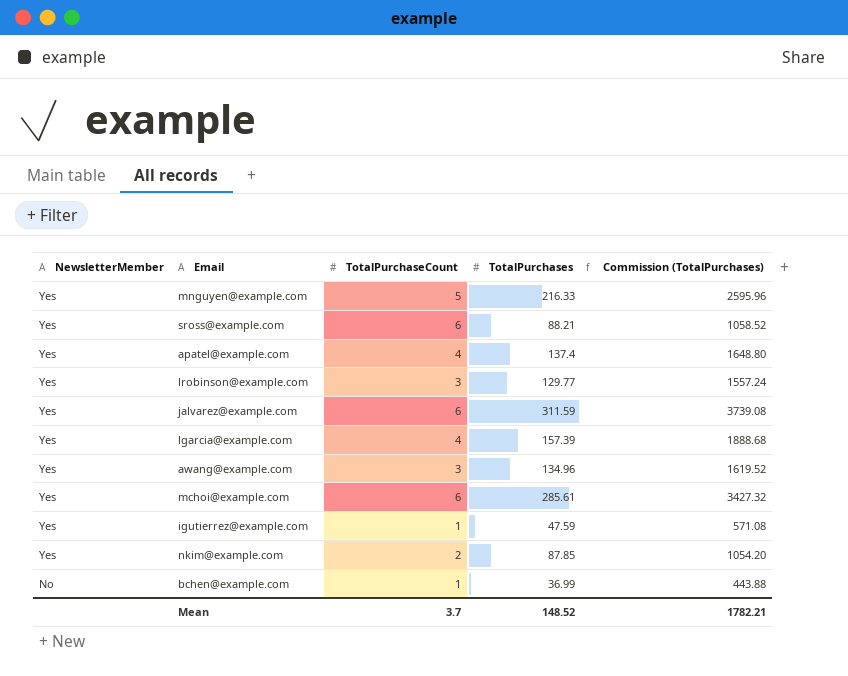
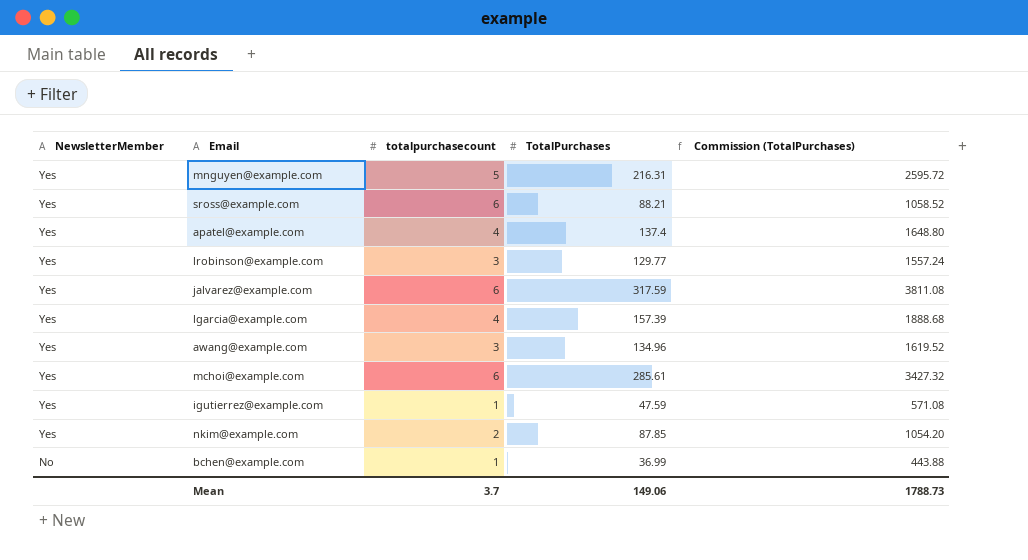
column name: TotalPurchaseCount -> totalpurchasecount
mnguyen@example.com | TotalPurchases: 216.33 -> 216.31
mnguyen@example.com | Commission (TotalPurchases): 2595.96 -> 2595.72
jalvarez@example.com | TotalPurchases: 311.59 -> 317.59
jalvarez@example.com | Commission (TotalPurchases): 3739.08 -> 3811.08
Mean | TotalPurchases: 148.52 -> 149.06
Mean | Commission (TotalPurchases): 1782.21 -> 1788.73

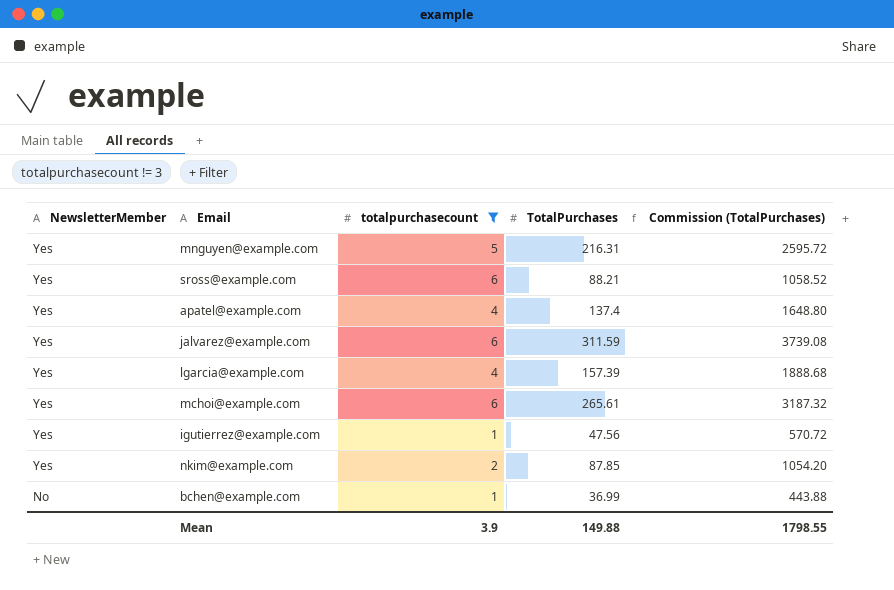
filter: none -> totalpurchasecount != 3
jalvarez@example.com | TotalPurchases: 317.59 -> 311.59
jalvarez@example.com | Commission (TotalPurchases): 3811.08 -> 3739.08
mchoi@example.com | TotalPurchases: 285.61 -> 265.61
mchoi@example.com | Commission (TotalPurchases): 3427.32 -> 3187.32
igutierrez@example.com | TotalPurchases: 47.59 -> 47.56
igutierrez@example.com | Commission (TotalPurchases): 571.08 -> 570.72
Mean | totalpurchasecount: 3.7 -> 3.9
Mean | TotalPurchases: 149.06 -> 149.88
Mean | Commission (TotalPurchases): 1788.73 -> 1798.55

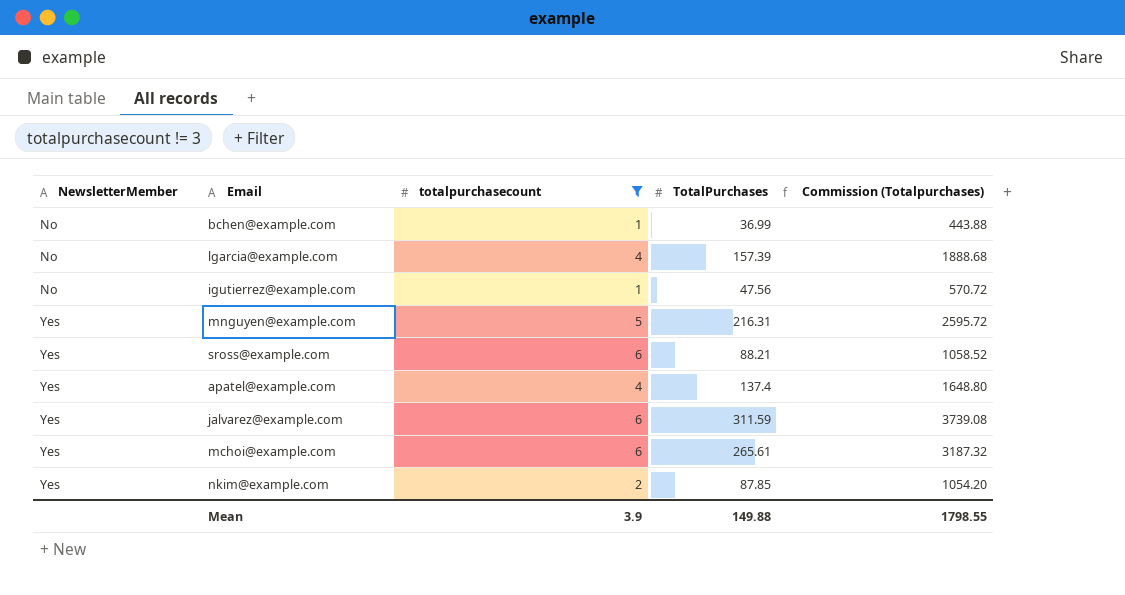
row order: NewsletterMember descending -> NewsletterMember ascending
column name: Commission (TotalPurchases) -> Commission (Totalpurchases)
lgarcia@example.com | NewsletterMember: Yes -> No
igutierrez@example.com | NewsletterMember: Yes -> No

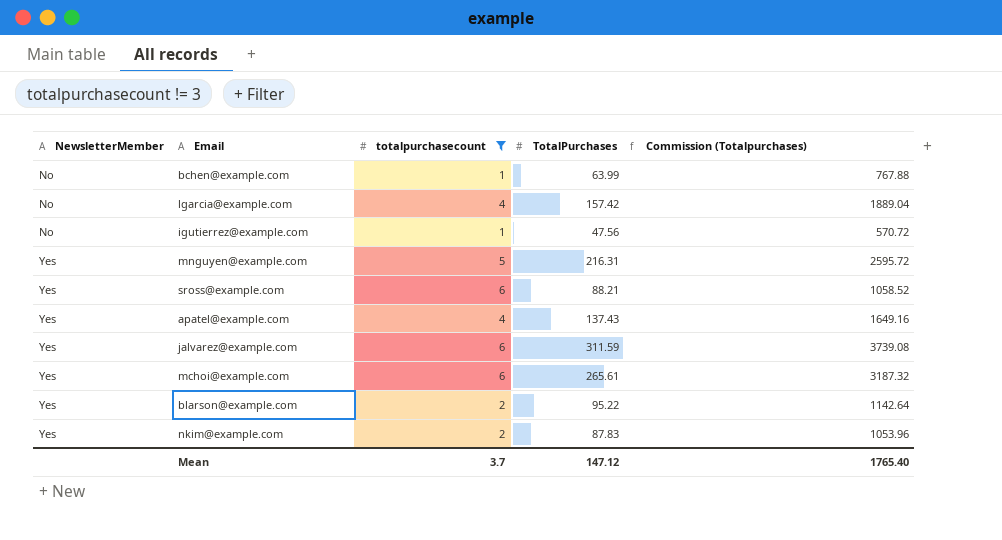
bchen@example.com | TotalPurchases: 36.99 -> 63.99
bchen@example.com | Commission (Totalpurchases): 443.88 -> 767.88
lgarcia@example.com | TotalPurchases: 157.39 -> 157.42
lgarcia@example.com | Commission (Totalpurchases): 1888.68 -> 1889.04
apatel@example.com | TotalPurchases: 137.4 -> 137.43
apatel@example.com | Commission (Totalpurchases): 1648.80 -> 1649.16
row blarson@example.com: none -> Yes | 2 | 95.22 | 1142.64
nkim@example.com | TotalPurchases: 87.85 -> 87.83
nkim@example.com | Commission (Totalpurchases): 1054.20 -> 1053.96
Mean | totalpurchasecount: 3.9 -> 3.7
Mean | TotalPurchases: 149.88 -> 147.12
Mean | Commission (Totalpurchases): 1798.55 -> 1765.40

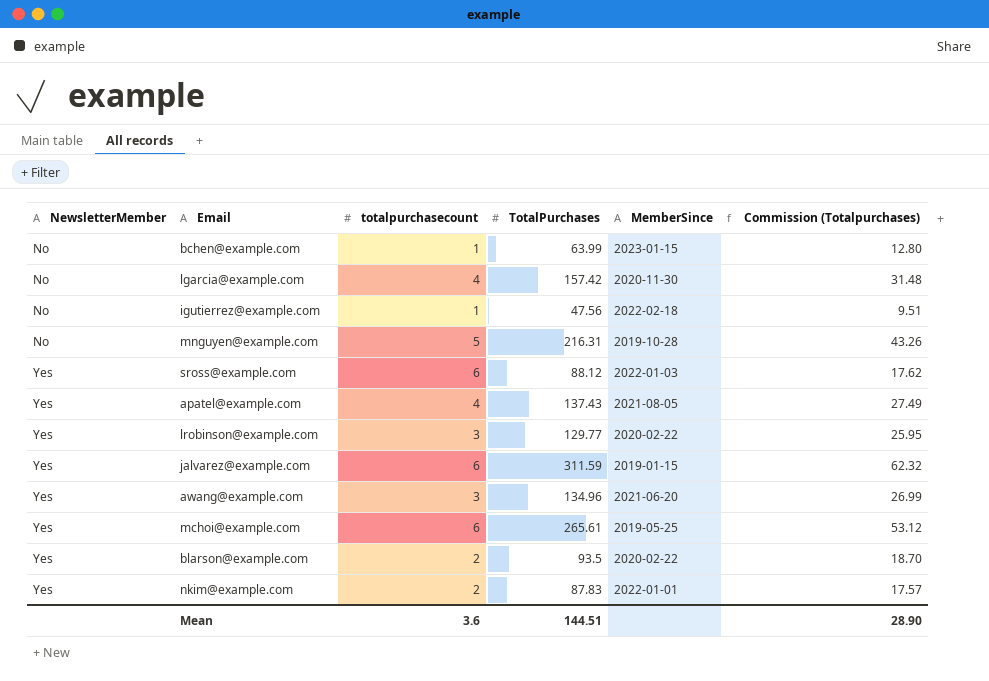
filter: totalpurchasecount != 3 -> none
column MemberSince | position: none -> 5
column Commission (Totalpurchases) | formula: [TotalPurchases] * 12 -> [TotalPurchases] * 0.2
mnguyen@example.com | NewsletterMember: Yes -> No
sross@example.com | TotalPurchases: 88.21 -> 88.12
blarson@example.com | TotalPurchases: 95.22 -> 93.5
Mean | totalpurchasecount: 3.7 -> 3.6
Mean | TotalPurchases: 147.12 -> 144.51
Mean | Commission (Totalpurchases): 1765.40 -> 28.90

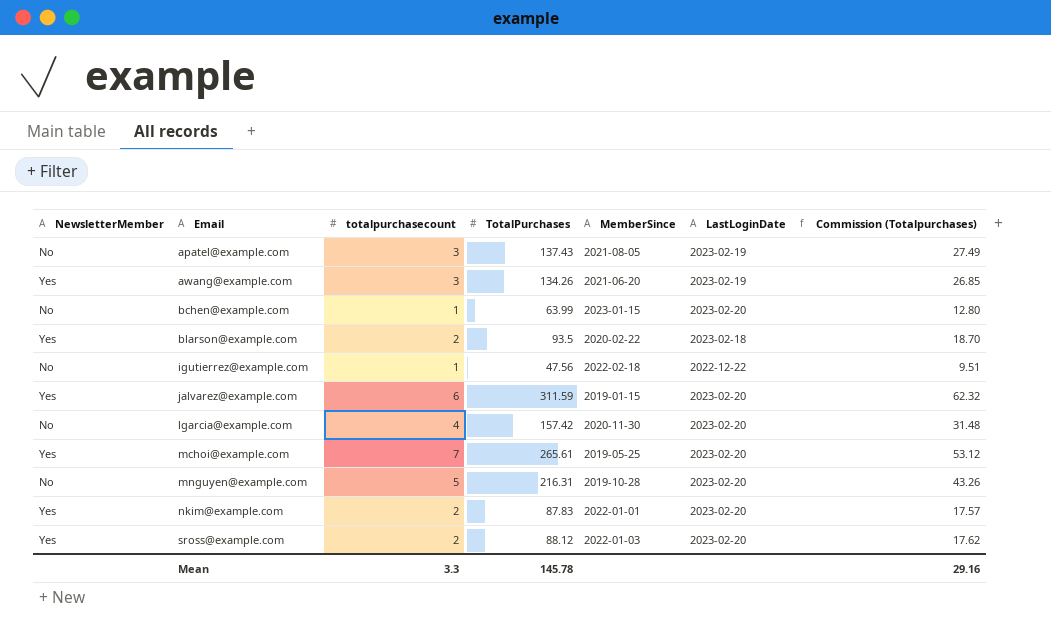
row order: NewsletterMember ascending -> Email ascending
column LastLoginDate | position: none -> 6
row lrobinson@example.com: Yes | 3 | 129.77 | 2020-02-22 | 25.95 -> none
apatel@example.com | NewsletterMember: Yes -> No
apatel@example.com | totalpurchasecount: 4 -> 3
awang@example.com | TotalPurchases: 134.96 -> 134.26
awang@example.com | Commission (Totalpurchases): 26.99 -> 26.85
mchoi@example.com | totalpurchasecount: 6 -> 7
sross@example.com | totalpurchasecount: 6 -> 2
Mean | totalpurchasecount: 3.6 -> 3.3
Mean | TotalPurchases: 144.51 -> 145.78
Mean | Commission (Totalpurchases): 28.90 -> 29.16

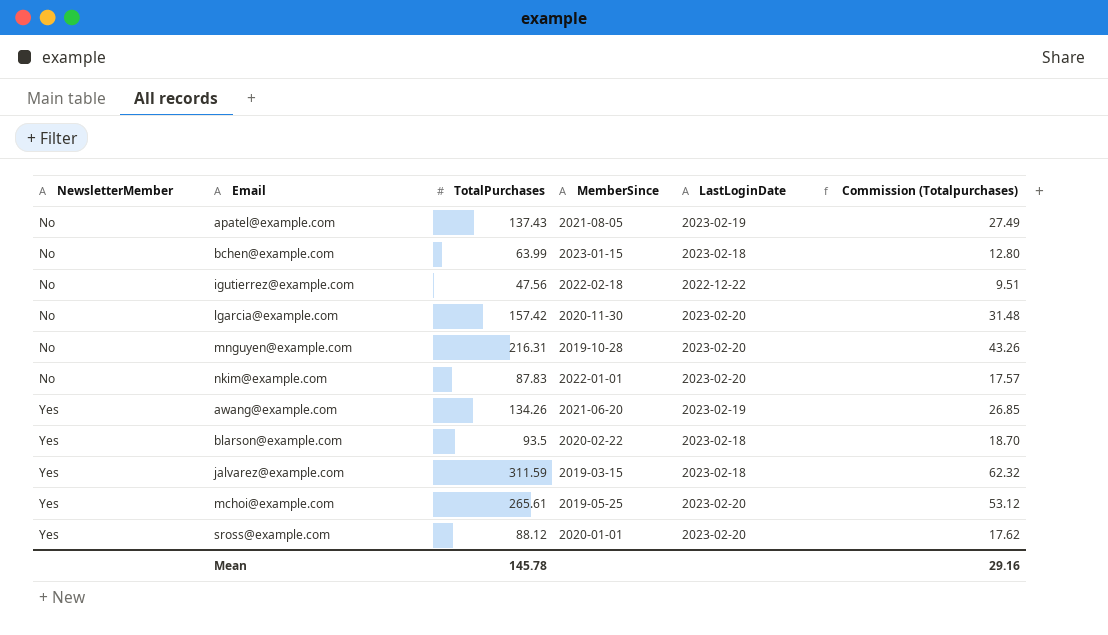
row order: Email ascending -> NewsletterMember ascending
column totalpurchasecount | position: 3 -> none
bchen@example.com | LastLoginDate: 2023-02-20 -> 2023-02-18
nkim@example.com | NewsletterMember: Yes -> No
jalvarez@example.com | MemberSince: 2019-01-15 -> 2019-03-15
jalvarez@example.com | LastLoginDate: 2023-02-20 -> 2023-02-18
sross@example.com | MemberSince: 2022-01-03 -> 2020-01-01

